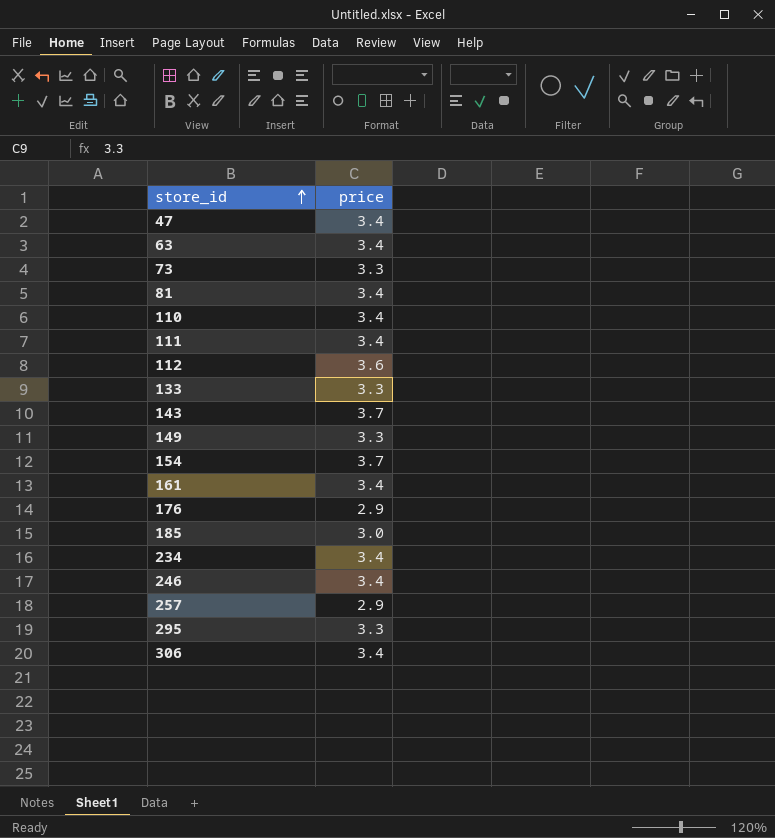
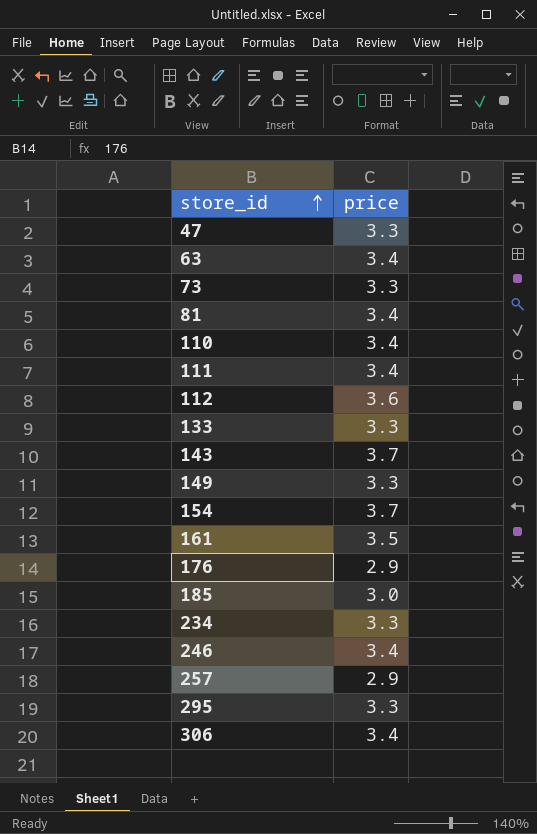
47 | price: 3.4 -> 3.3
161 | price: 3.4 -> 3.5
234 | price: 3.4 -> 3.3

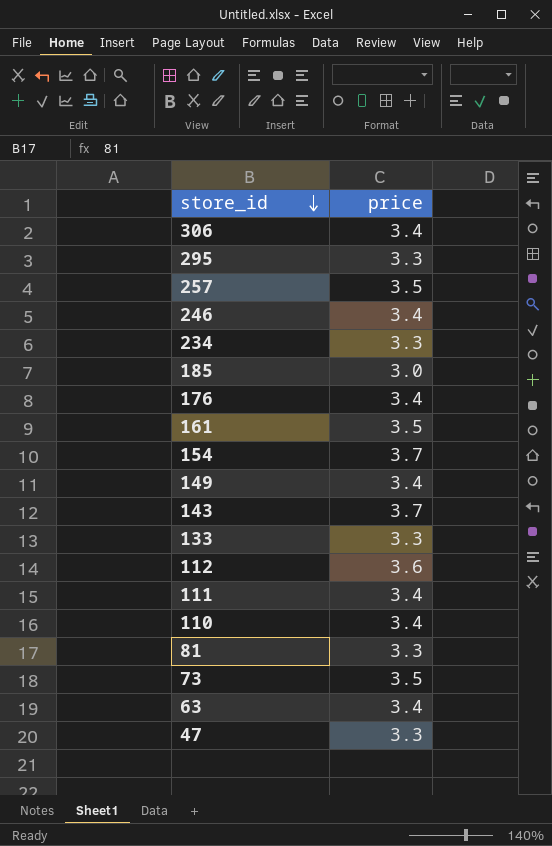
row order: store_id ascending -> store_id descending
257 | price: 2.9 -> 3.5
176 | price: 2.9 -> 3.4
149 | price: 3.3 -> 3.4
81 | price: 3.4 -> 3.3
73 | price: 3.3 -> 3.5

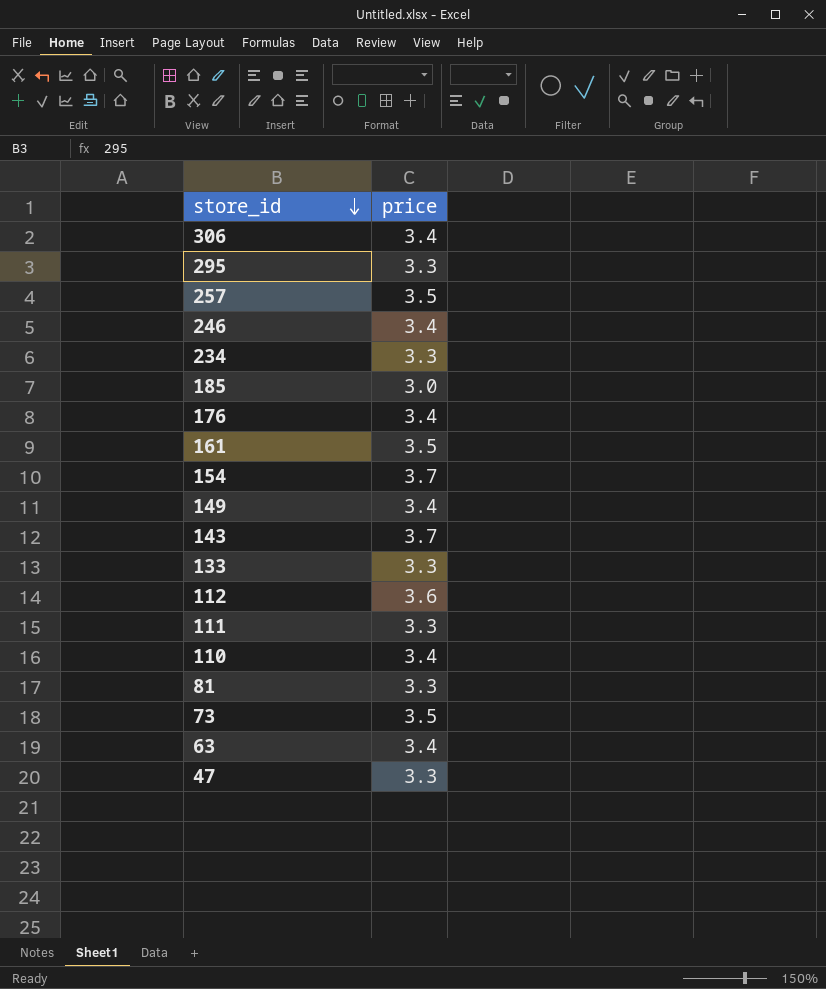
111 | price: 3.4 -> 3.3

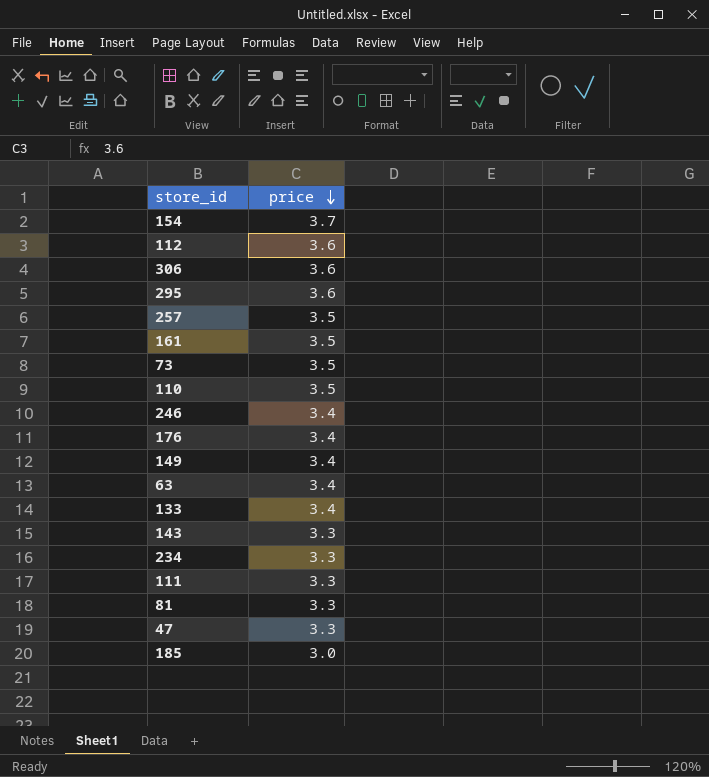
row order: store_id descending -> price descending
306 | price: 3.4 -> 3.6
295 | price: 3.3 -> 3.6
110 | price: 3.4 -> 3.5
133 | price: 3.3 -> 3.4
143 | price: 3.7 -> 3.3

